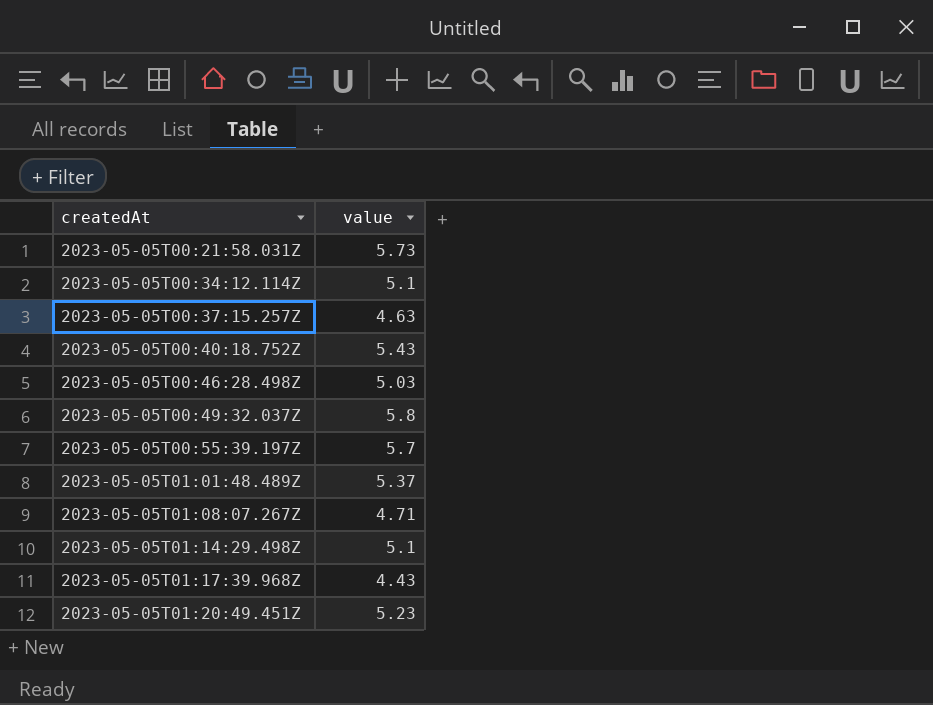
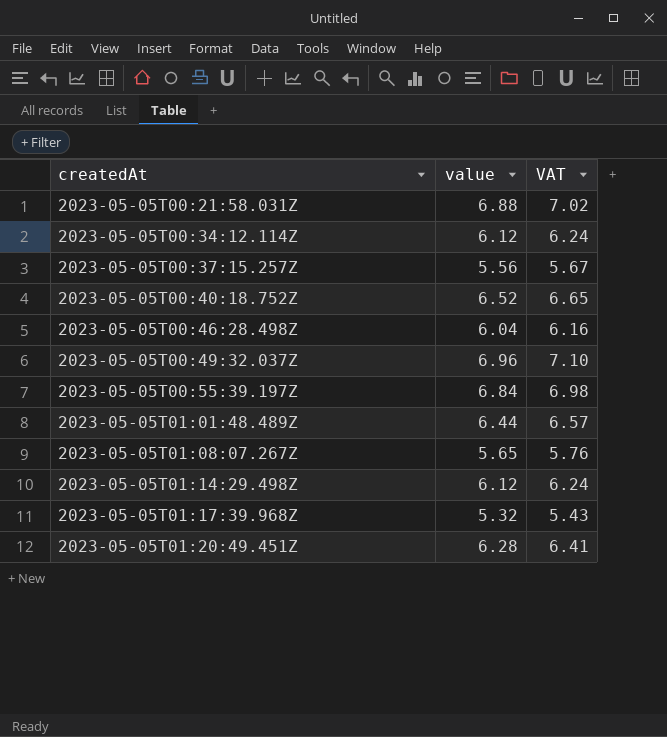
column VAT | formula: none -> [value] * 1.02
2023-05-05T00:21:58.031Z | value: 5.73 -> 6.88
2023-05-05T00:34:12.114Z | value: 5.1 -> 6.12
2023-05-05T00:37:15.257Z | value: 4.63 -> 5.56
2023-05-05T00:40:18.752Z | value: 5.43 -> 6.52
2023-05-05T00:46:28.498Z | value: 5.03 -> 6.04
2023-05-05T00:49:32.037Z | value: 5.8 -> 6.96
2023-05-05T00:55:39.197Z | value: 5.7 -> 6.84
2023-05-05T01:01:48.489Z | value: 5.37 -> 6.44
2023-05-05T01:08:07.267Z | value: 4.71 -> 5.65
2023-05-05T01:14:29.498Z | value: 5.1 -> 6.12
2023-05-05T01:17:39.968Z | value: 4.43 -> 5.32
2023-05-05T01:20:49.451Z | value: 5.23 -> 6.28

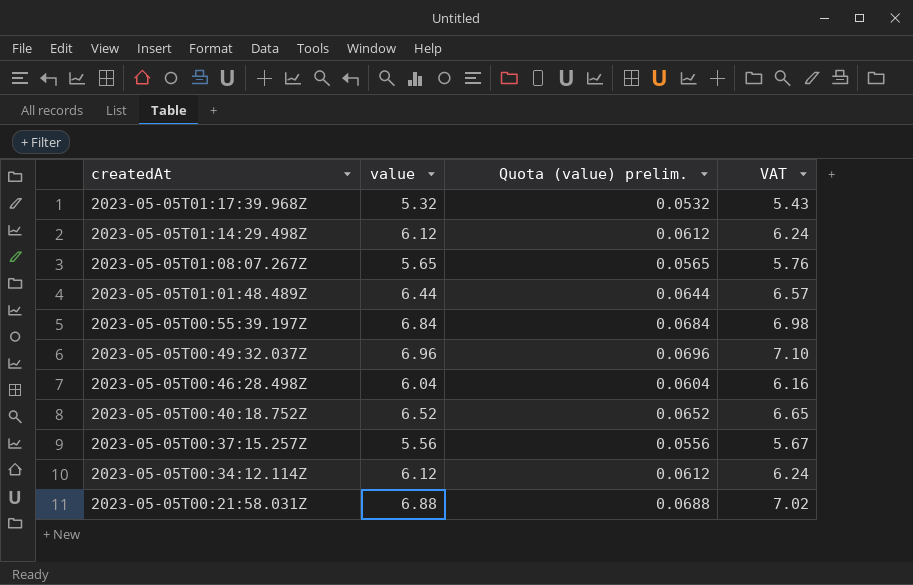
row order: createdAt ascending -> createdAt descending
column Quota (value) prelim. | formula: none -> [value] * 0.01
row 2023-05-05T01:20:49.451Z: 6.28 | 6.41 -> none

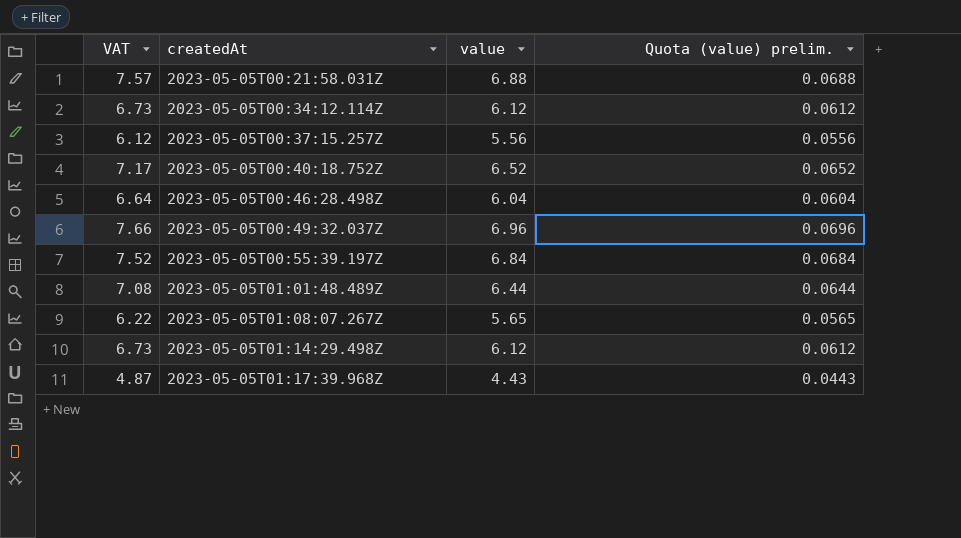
row order: createdAt descending -> createdAt ascending
column VAT | formula: [value] * 1.02 -> [value] * 1.1
column VAT | position: 4 -> 1
2023-05-05T01:17:39.968Z | value: 5.32 -> 4.43
2023-05-05T01:17:39.968Z | Quota (value) prelim.: 0.0532 -> 0.0443

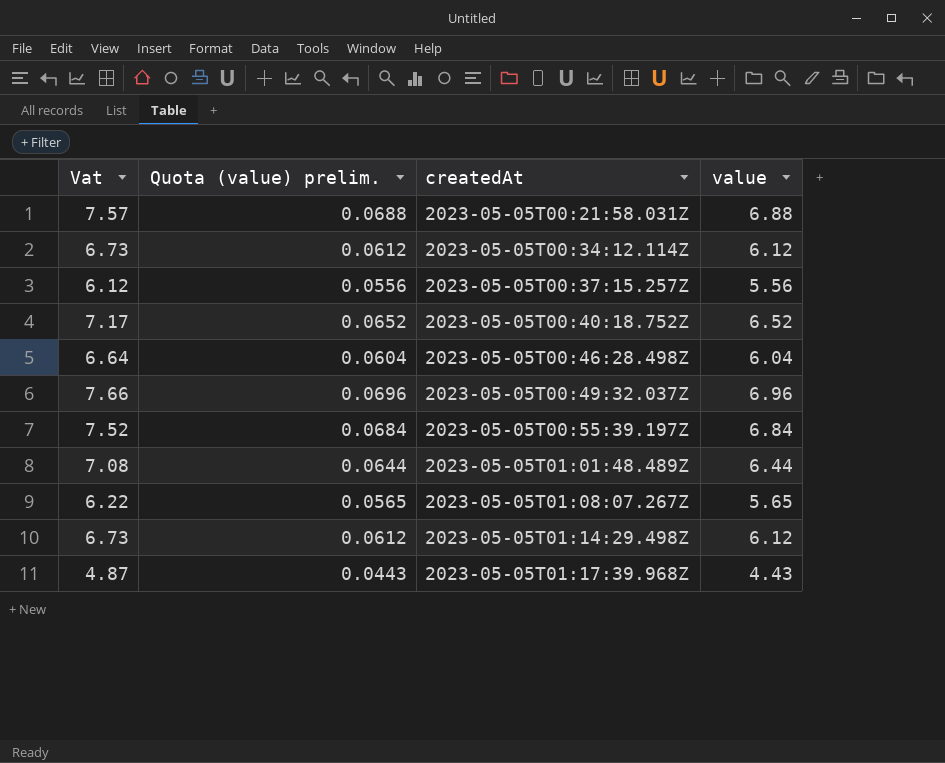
column name: VAT -> Vat
column Quota (value) prelim. | position: 4 -> 2

